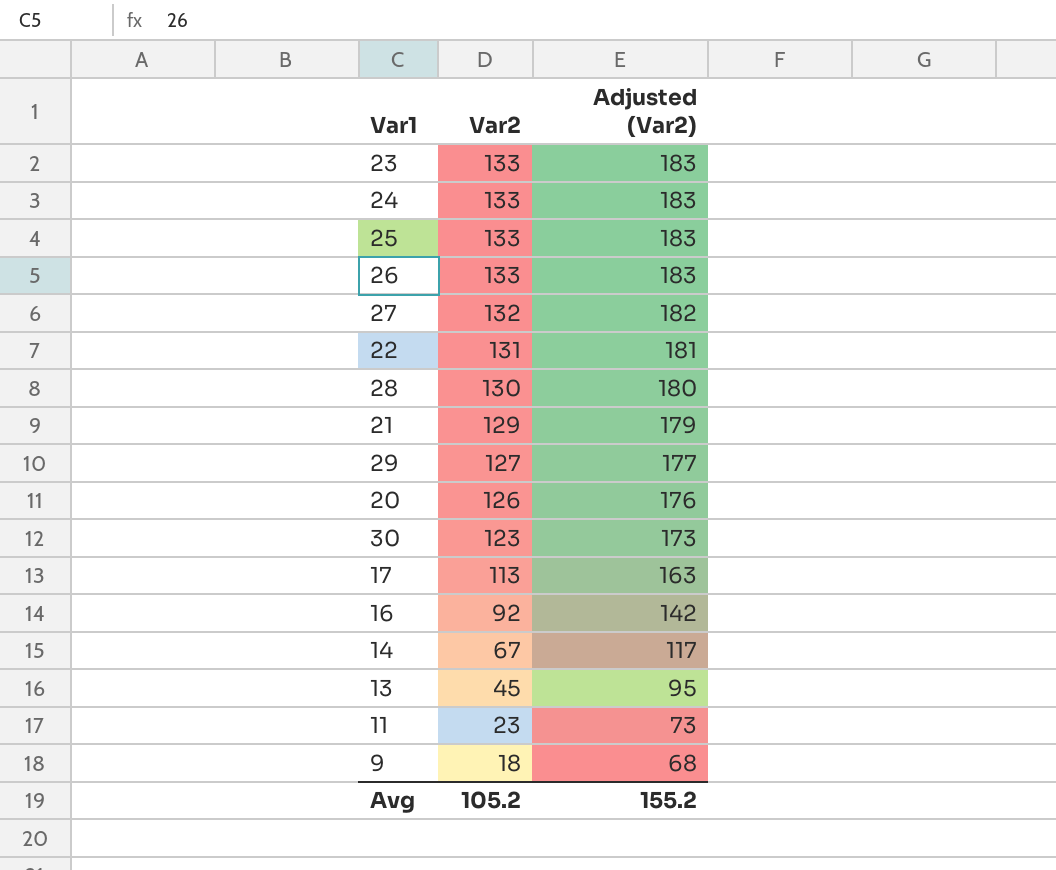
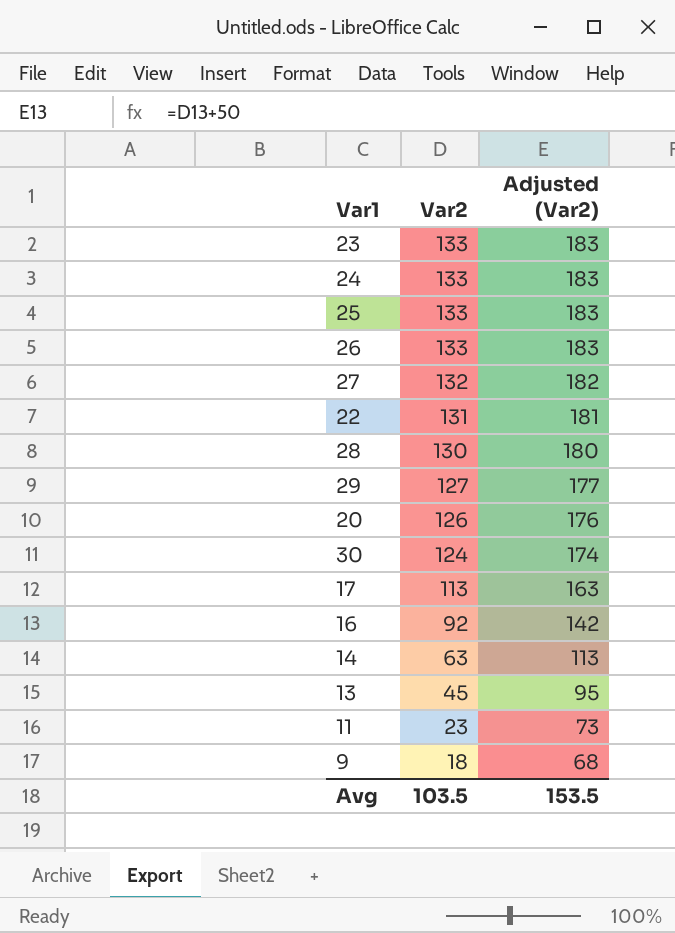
row 21: 129 | 179 -> none
30 | Var2: 123 -> 124
30 | Adjusted (Var2): 173 -> 174
14 | Var2: 67 -> 63
14 | Adjusted (Var2): 117 -> 113
Avg | Var2: 105.2 -> 103.5
Avg | Adjusted (Var2): 155.2 -> 153.5

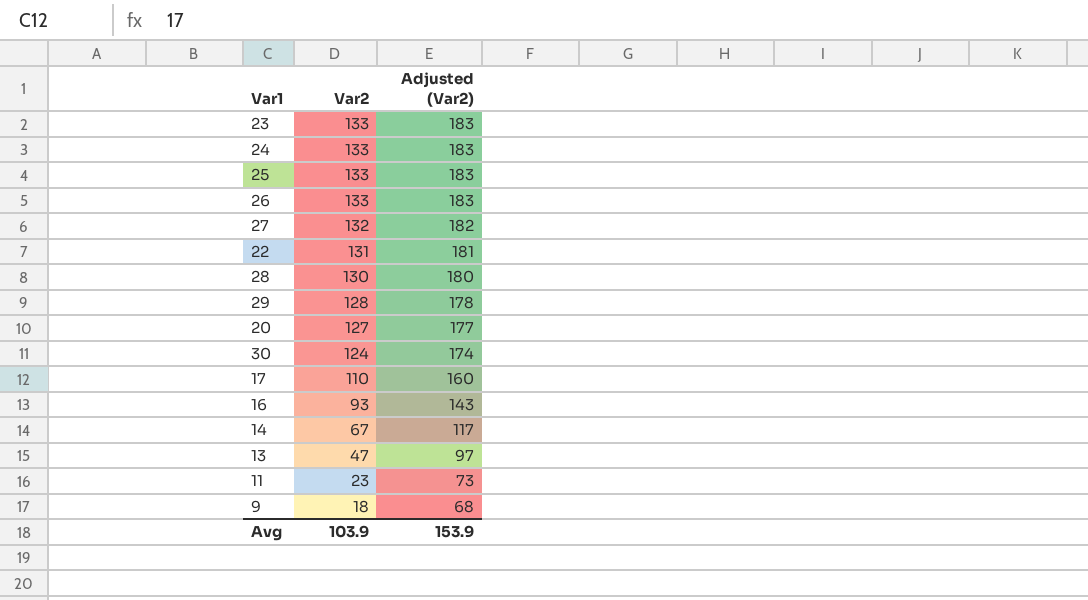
29 | Var2: 127 -> 128
29 | Adjusted (Var2): 177 -> 178
20 | Var2: 126 -> 127
20 | Adjusted (Var2): 176 -> 177
17 | Var2: 113 -> 110
17 | Adjusted (Var2): 163 -> 160
16 | Var2: 92 -> 93
16 | Adjusted (Var2): 142 -> 143
14 | Var2: 63 -> 67
14 | Adjusted (Var2): 113 -> 117
13 | Var2: 45 -> 47
13 | Adjusted (Var2): 95 -> 97
Avg | Var2: 103.5 -> 103.9
Avg | Adjusted (Var2): 153.5 -> 153.9

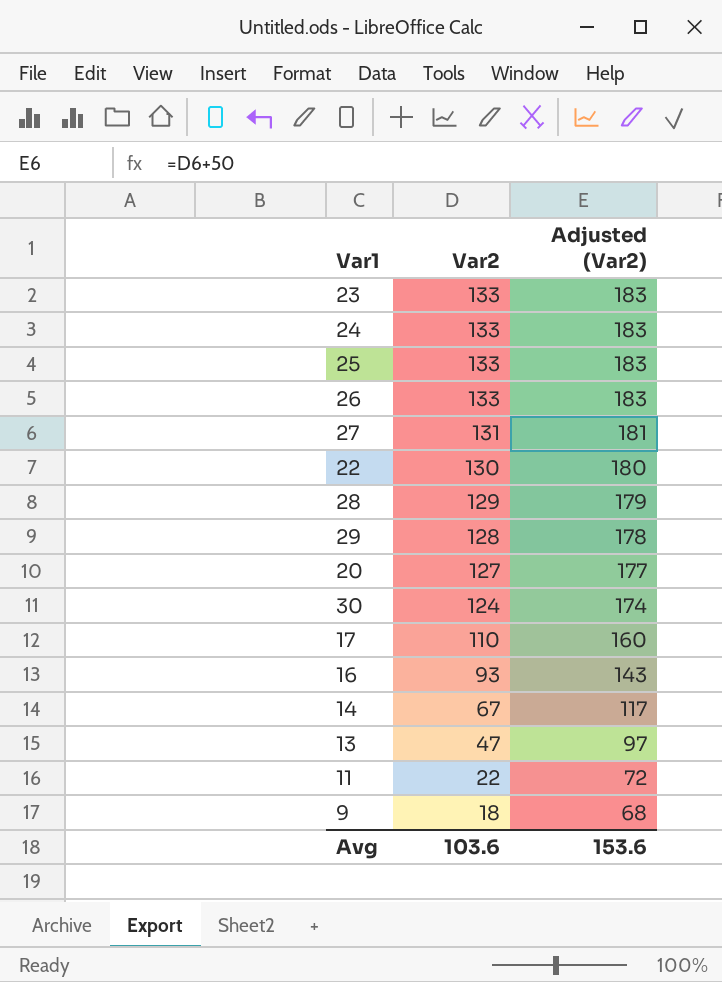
27 | Var2: 132 -> 131
27 | Adjusted (Var2): 182 -> 181
22 | Var2: 131 -> 130
22 | Adjusted (Var2): 181 -> 180
28 | Var2: 130 -> 129
28 | Adjusted (Var2): 180 -> 179
11 | Var2: 23 -> 22
11 | Adjusted (Var2): 73 -> 72
Avg | Var2: 103.9 -> 103.6
Avg | Adjusted (Var2): 153.9 -> 153.6

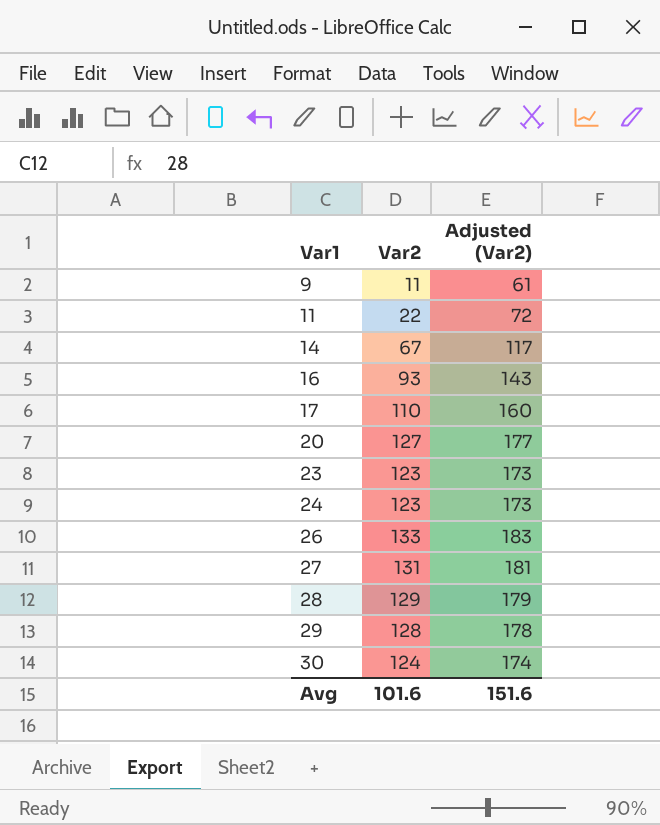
row order: Var2 descending -> Var1 ascending
row 25: 133 | 183 -> none
row 22: 130 | 180 -> none
row 13: 47 | 97 -> none
9 | Var2: 18 -> 11
9 | Adjusted (Var2): 68 -> 61
23 | Var2: 133 -> 123
23 | Adjusted (Var2): 183 -> 173
24 | Var2: 133 -> 123
24 | Adjusted (Var2): 183 -> 173
Avg | Var2: 103.6 -> 101.6
Avg | Adjusted (Var2): 153.6 -> 151.6

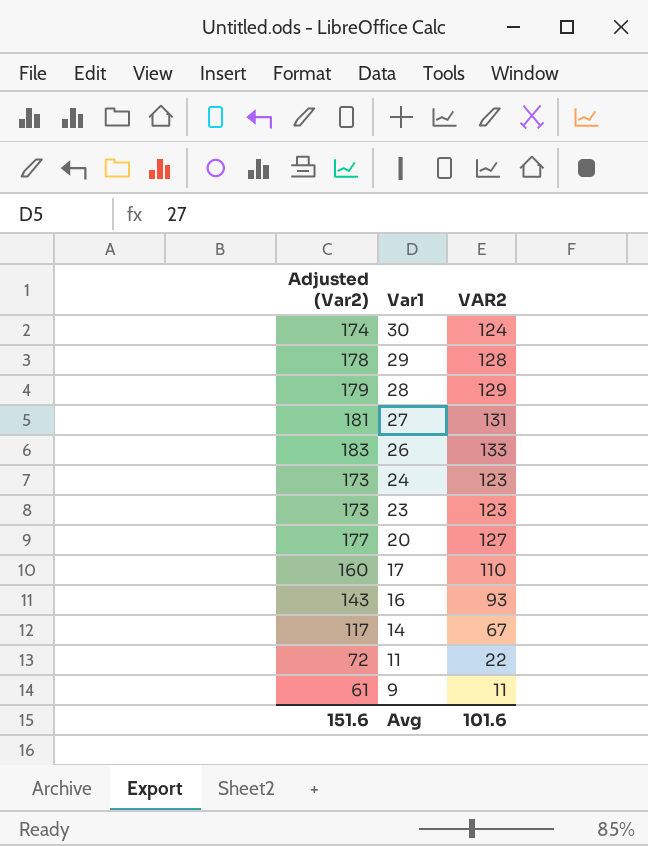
row order: Var1 ascending -> Var1 descending
column Adjusted (Var2) | position: 3 -> 1
column name: Var2 -> VAR2

